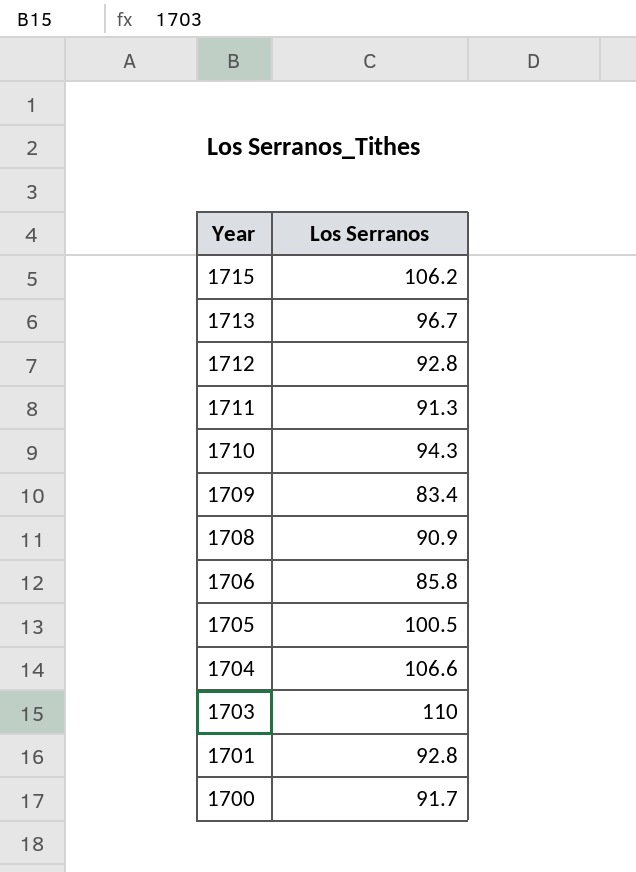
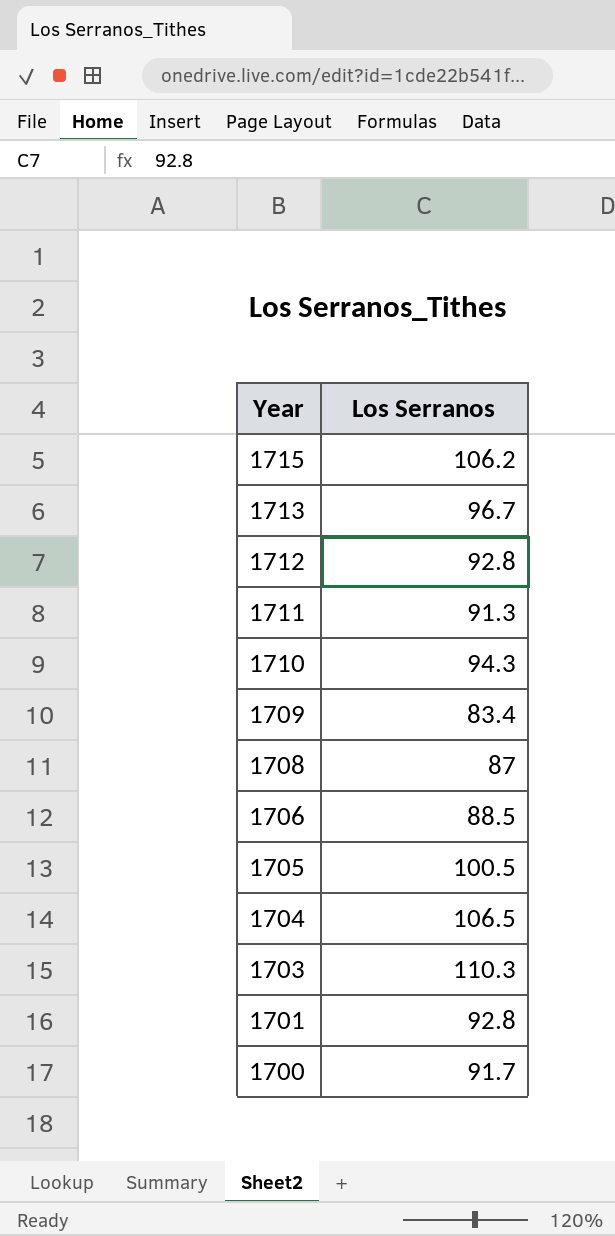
1708 | Los Serranos: 90.9 -> 87
1706 | Los Serranos: 85.8 -> 88.5
1704 | Los Serranos: 106.6 -> 106.5
1703 | Los Serranos: 110 -> 110.3

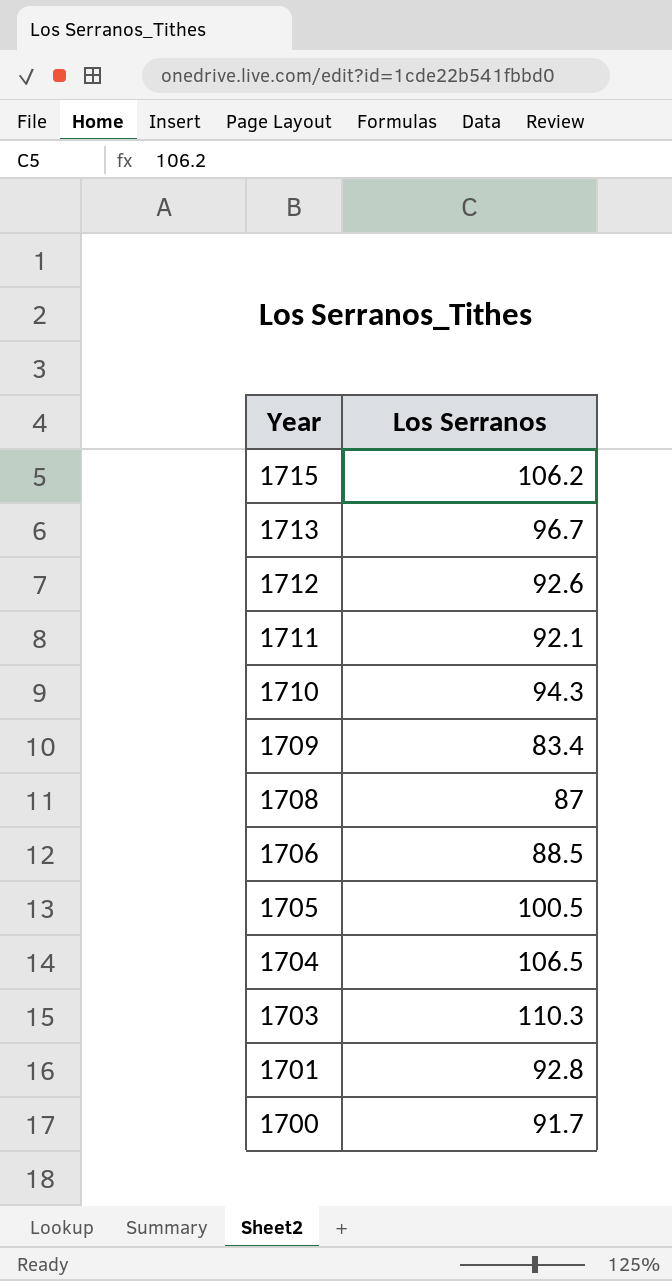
1712 | Los Serranos: 92.8 -> 92.6
1711 | Los Serranos: 91.3 -> 92.1

